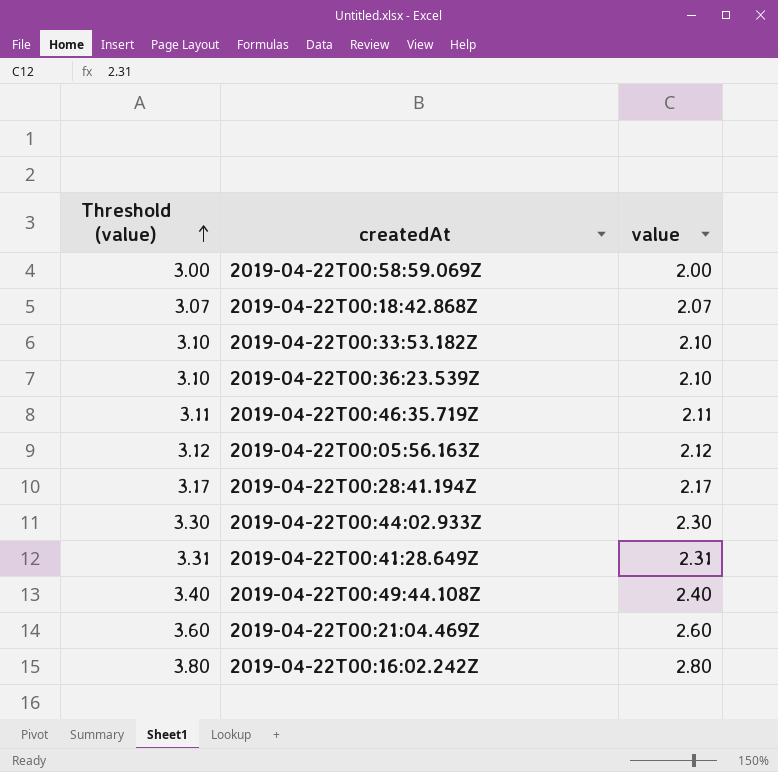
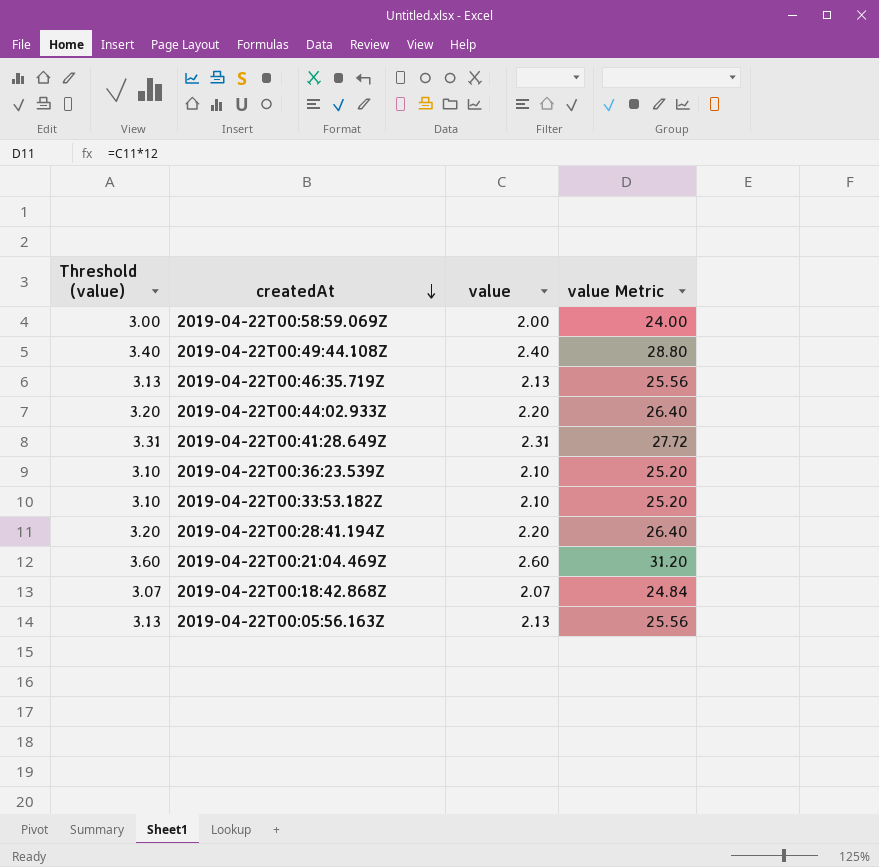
row order: Threshold (value) ascending -> createdAt descending
column value Metric | formula: none -> [value] * 12
row 2019-04-22T00:16:02.242Z: 3.80 | 2.80 -> none
2019-04-22T00:46:35.719Z | Threshold (value): 3.11 -> 3.13
2019-04-22T00:46:35.719Z | value: 2.11 -> 2.13
2019-04-22T00:44:02.933Z | Threshold (value): 3.30 -> 3.20
2019-04-22T00:44:02.933Z | value: 2.30 -> 2.20
2019-04-22T00:28:41.194Z | Threshold (value): 3.17 -> 3.20
2019-04-22T00:28:41.194Z | value: 2.17 -> 2.20
2019-04-22T00:05:56.163Z | Threshold (value): 3.12 -> 3.13
2019-04-22T00:05:56.163Z | value: 2.12 -> 2.13

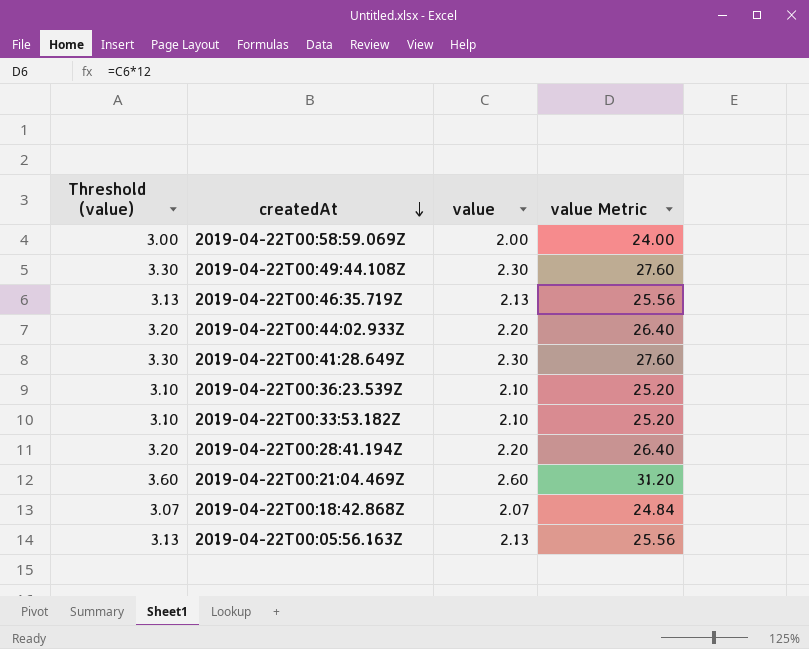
2019-04-22T00:49:44.108Z | Threshold (value): 3.40 -> 3.30
2019-04-22T00:49:44.108Z | value: 2.40 -> 2.30
2019-04-22T00:49:44.108Z | value Metric: 28.80 -> 27.60
2019-04-22T00:41:28.649Z | Threshold (value): 3.31 -> 3.30
2019-04-22T00:41:28.649Z | value: 2.31 -> 2.30
2019-04-22T00:41:28.649Z | value Metric: 27.72 -> 27.60

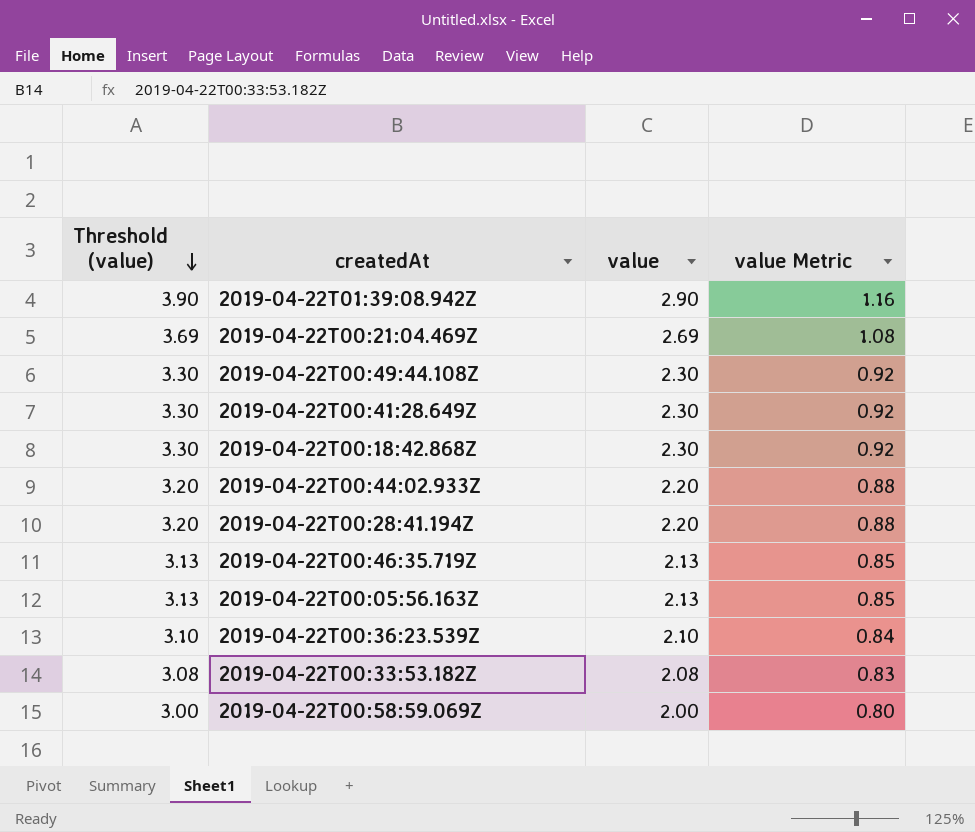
row order: createdAt descending -> Threshold (value) descending
column value Metric | formula: [value] * 12 -> [value] * 0.4
row 2019-04-22T01:39:08.942Z: none -> 3.90 | 2.90 | 1.16
2019-04-22T00:21:04.469Z | Threshold (value): 3.60 -> 3.69
2019-04-22T00:21:04.469Z | value: 2.60 -> 2.69
2019-04-22T00:18:42.868Z | Threshold (value): 3.07 -> 3.30
2019-04-22T00:18:42.868Z | value: 2.07 -> 2.30
2019-04-22T00:33:53.182Z | Threshold (value): 3.10 -> 3.08
2019-04-22T00:33:53.182Z | value: 2.10 -> 2.08

